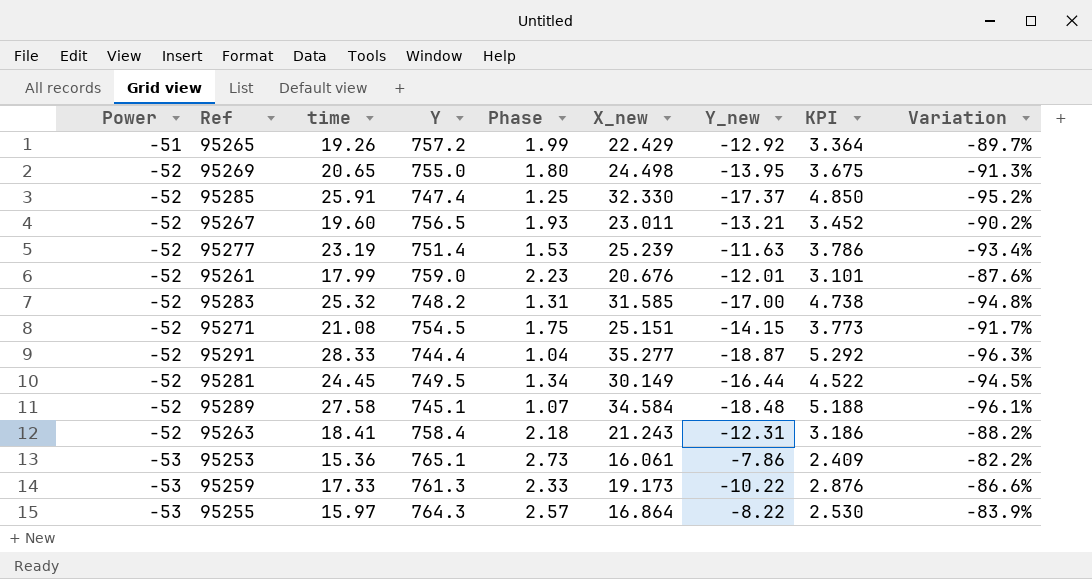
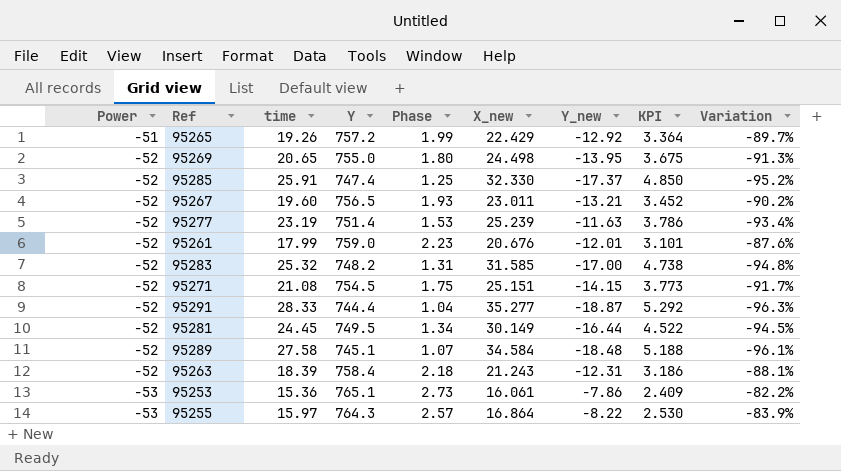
row 95259: -53 | 17.33 | 761.3 | 2.33 | 19.173 | -10.22 | 2.876 | -86.6% -> none
95263 | time: 18.41 -> 18.39
95263 | Variation: -88.2% -> -88.1%

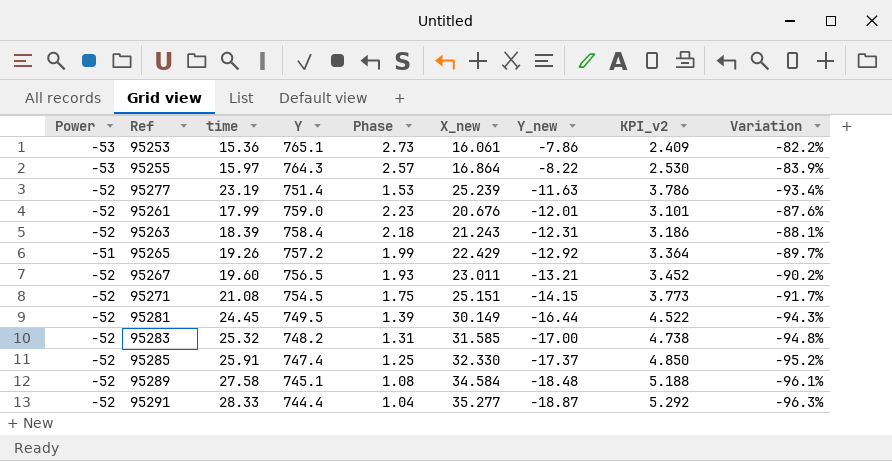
row order: Power descending -> Y_new descending
column name: KPI -> KPI_v2
row 95269: -52 | 20.65 | 755.0 | 1.80 | 24.498 | -13.95 | 3.675 | -91.3% -> none
95281 | Phase: 1.34 -> 1.39
95281 | Variation: -94.5% -> -94.3%
95289 | Phase: 1.07 -> 1.08

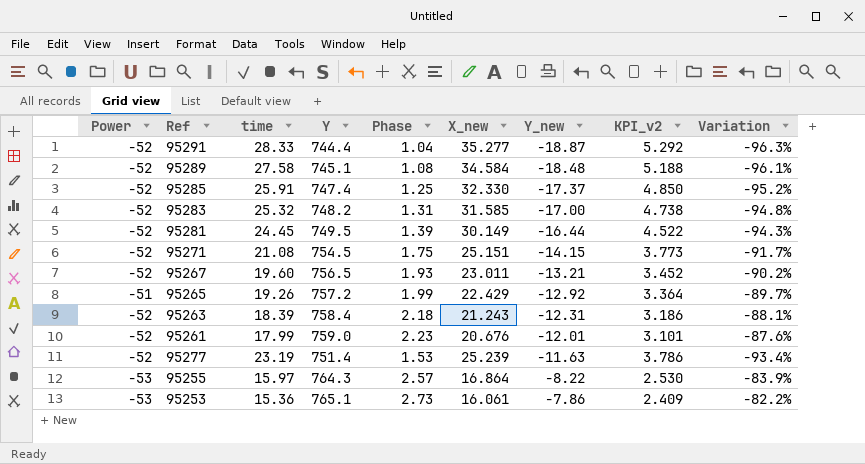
row order: Y_new descending -> Y_new ascending

